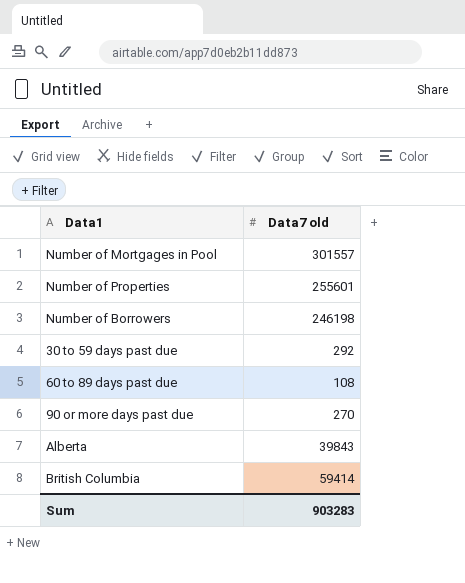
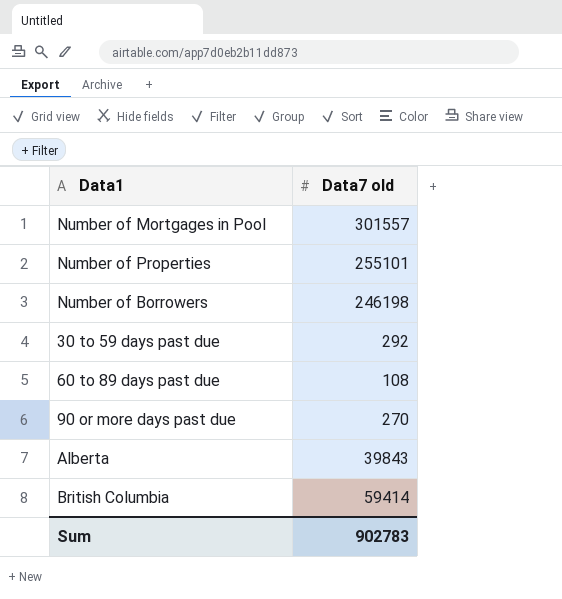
Number of Properties | Data7 old: 255601 -> 255101
Sum | Data7 old: 903283 -> 902783

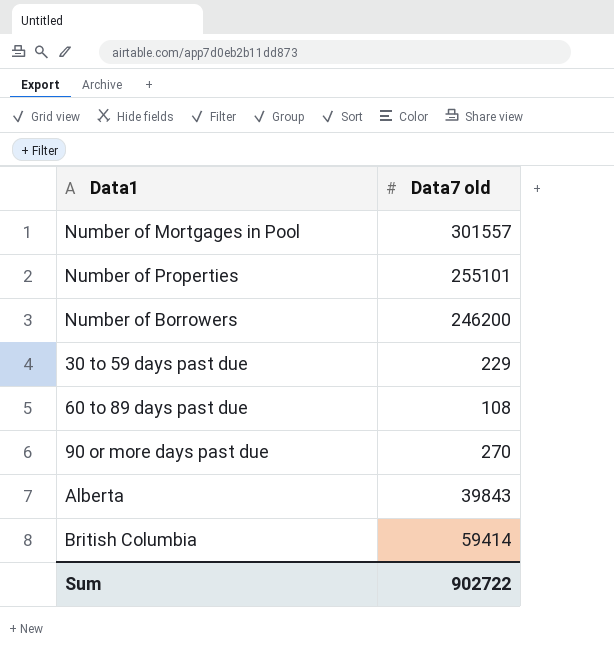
Number of Borrowers | Data7 old: 246198 -> 246200
30 to 59 days past due | Data7 old: 292 -> 229
Sum | Data7 old: 902783 -> 902722

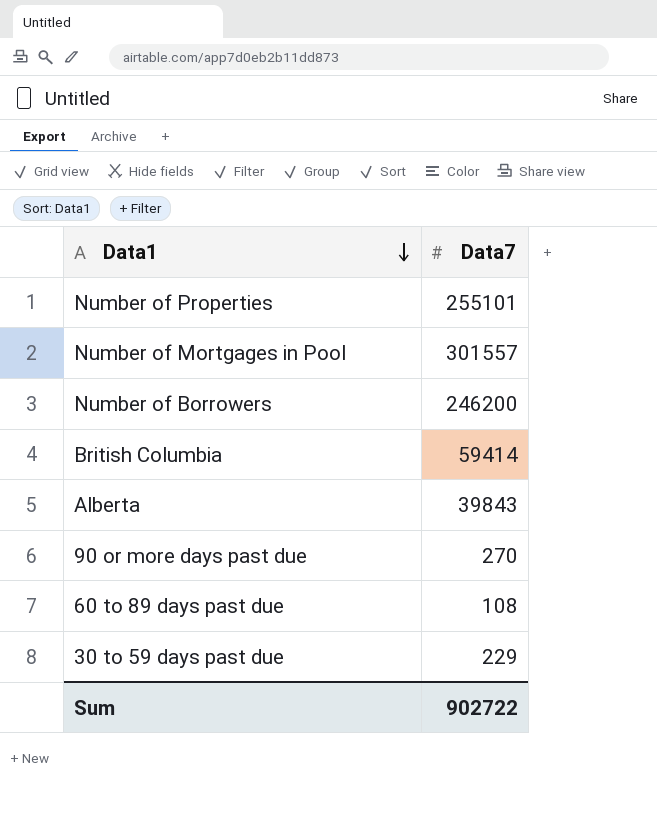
row order: none -> Data1 descending
column name: Data7 old -> Data7

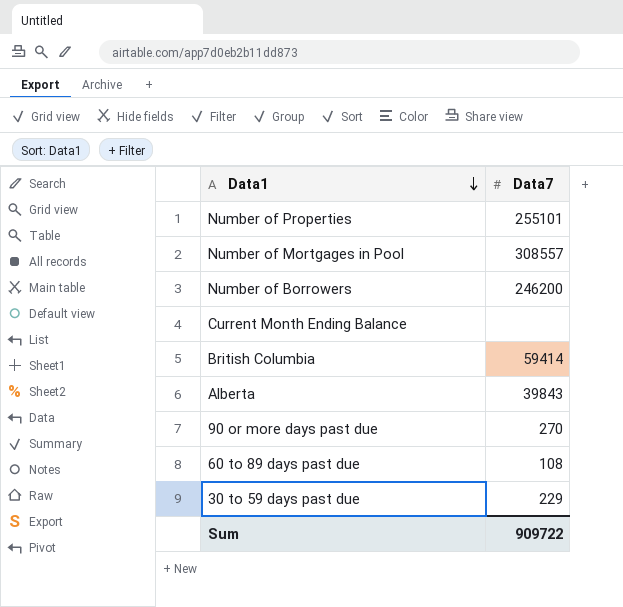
Number of Mortgages in Pool | Data7: 301557 -> 308557
row Current Month Ending Balance: none -> none
Sum | Data7: 902722 -> 909722

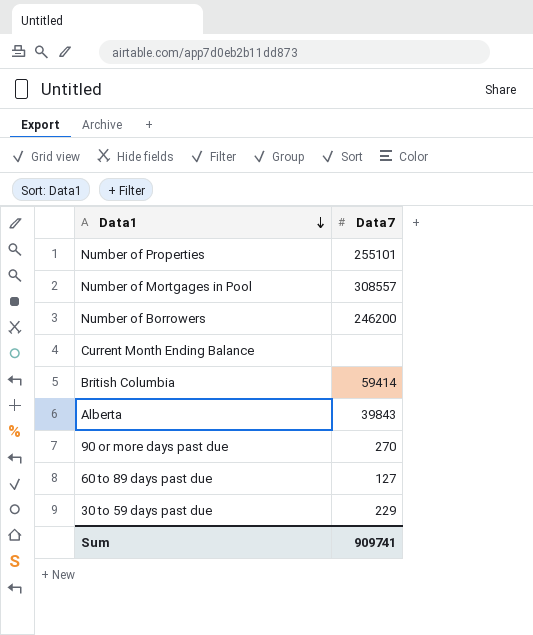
60 to 89 days past due | Data7: 108 -> 127
Sum | Data7: 909722 -> 909741

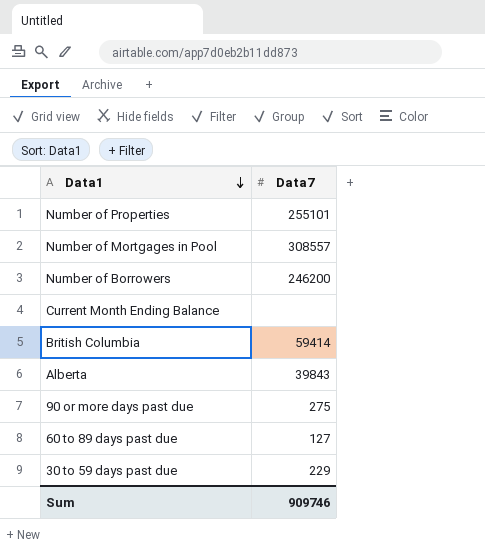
90 or more days past due | Data7: 270 -> 275
Sum | Data7: 909741 -> 909746

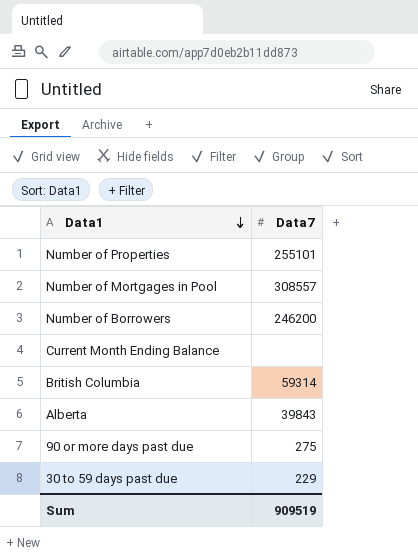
row 60 to 89 days past due: 127 -> none
British Columbia | Data7: 59414 -> 59314
Sum | Data7: 909746 -> 909519

